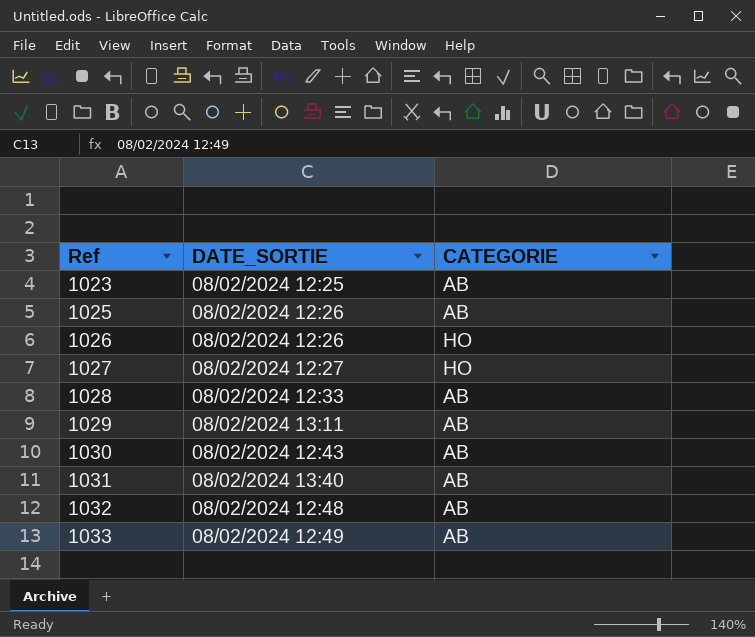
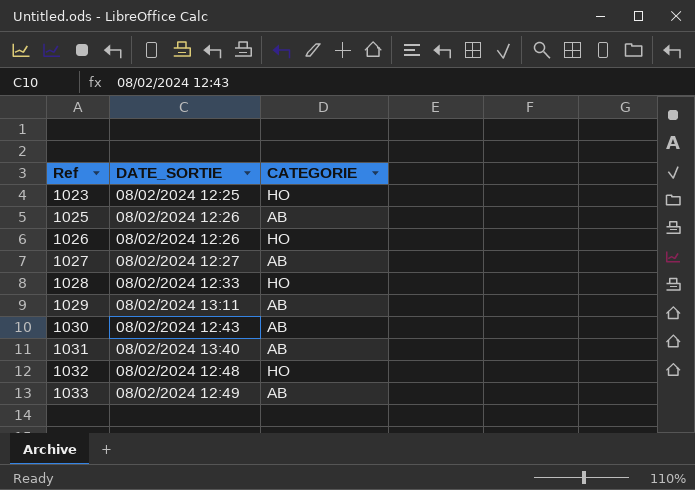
1023 | CATEGORIE: AB -> HO
1027 | CATEGORIE: HO -> AB
1028 | CATEGORIE: AB -> HO
1032 | CATEGORIE: AB -> HO

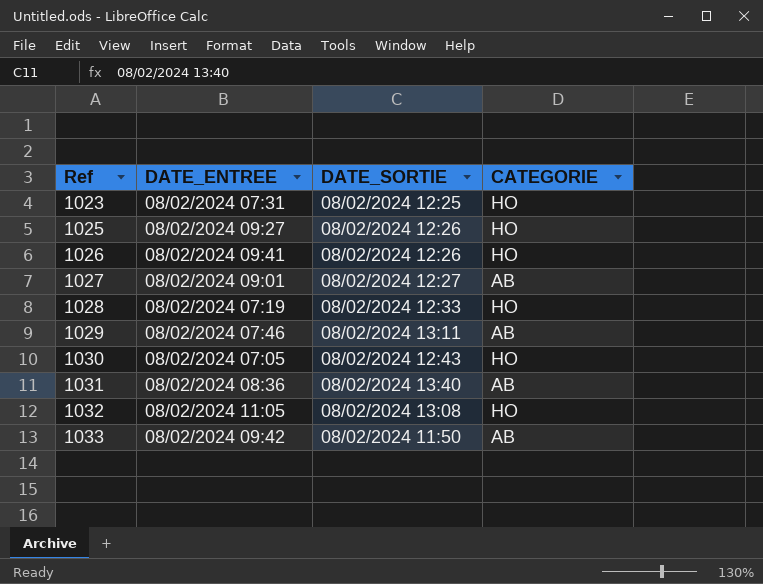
column DATE_ENTREE | position: none -> 2
1025 | CATEGORIE: AB -> HO
1030 | CATEGORIE: AB -> HO
1032 | DATE_SORTIE: 08/02/2024 12:48 -> 08/02/2024 13:08
1033 | DATE_SORTIE: 08/02/2024 12:49 -> 08/02/2024 11:50

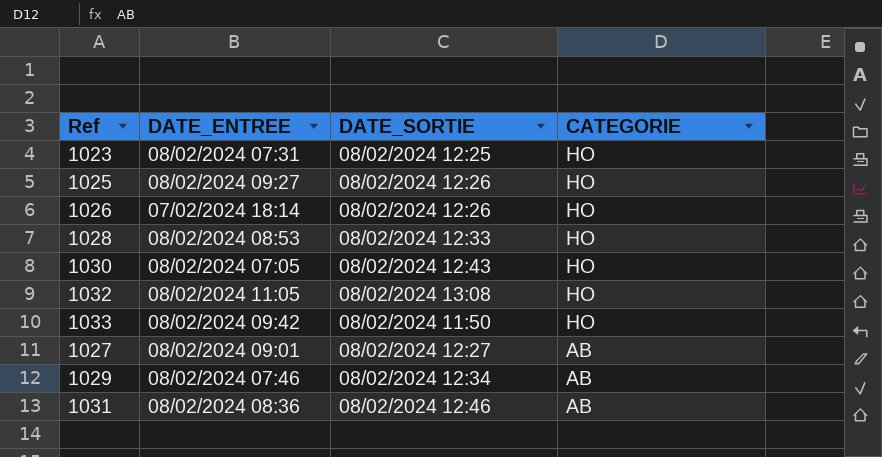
row order: Ref ascending -> CATEGORIE descending
1026 | DATE_ENTREE: 08/02/2024 09:41 -> 07/02/2024 18:14
1028 | DATE_ENTREE: 08/02/2024 07:19 -> 08/02/2024 08:53
1033 | CATEGORIE: AB -> HO
1029 | DATE_SORTIE: 08/02/2024 13:11 -> 08/02/2024 12:34
1031 | DATE_SORTIE: 08/02/2024 13:40 -> 08/02/2024 12:46

